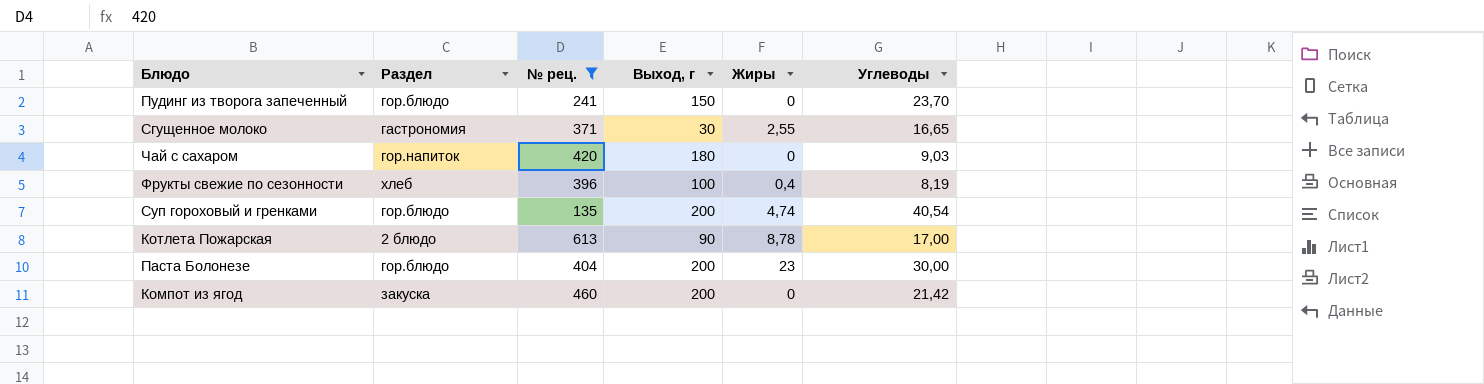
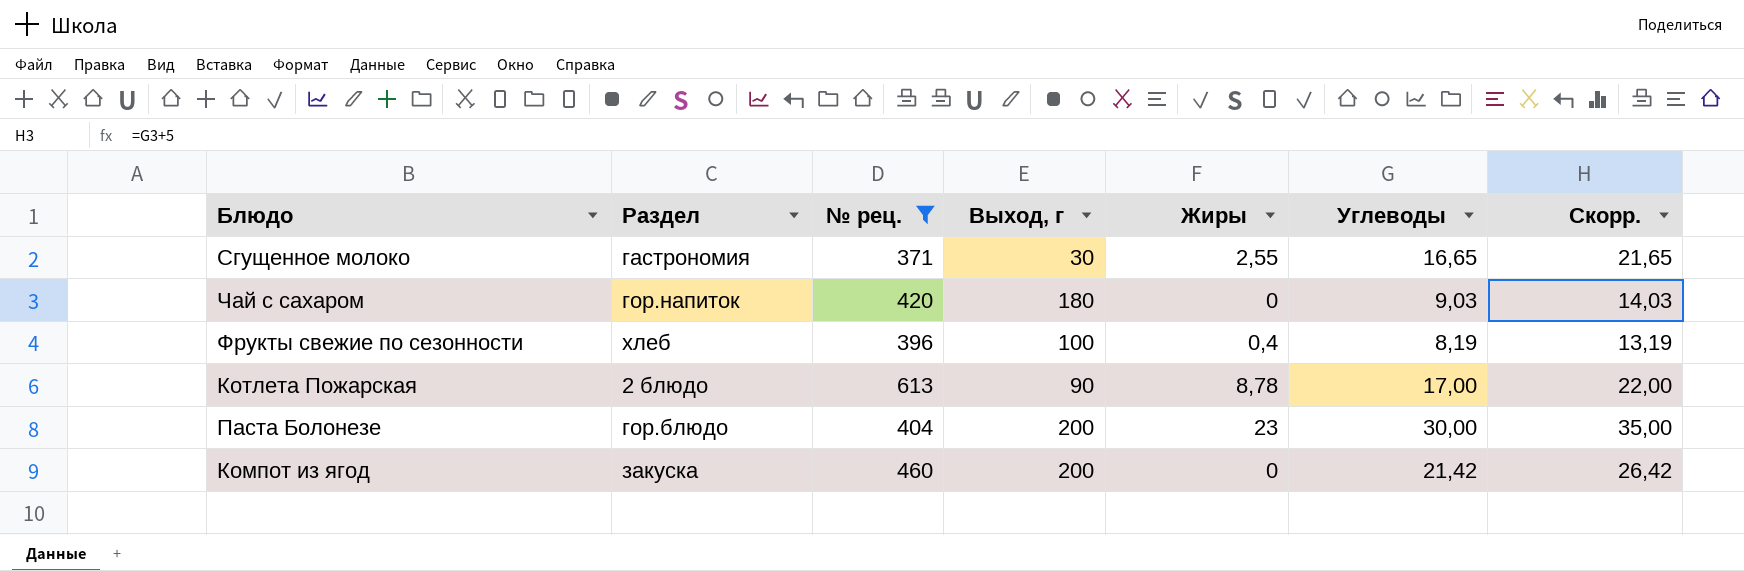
column Скорр. | formula: none -> [Углеводы] + 5
row Пудинг из творога запеченный: гор.блюдо | 241 | 150 | 0 | 23,70 -> none
row Суп гороховый и гренками: гор.блюдо | 135 | 200 | 4,74 | 40,54 -> none

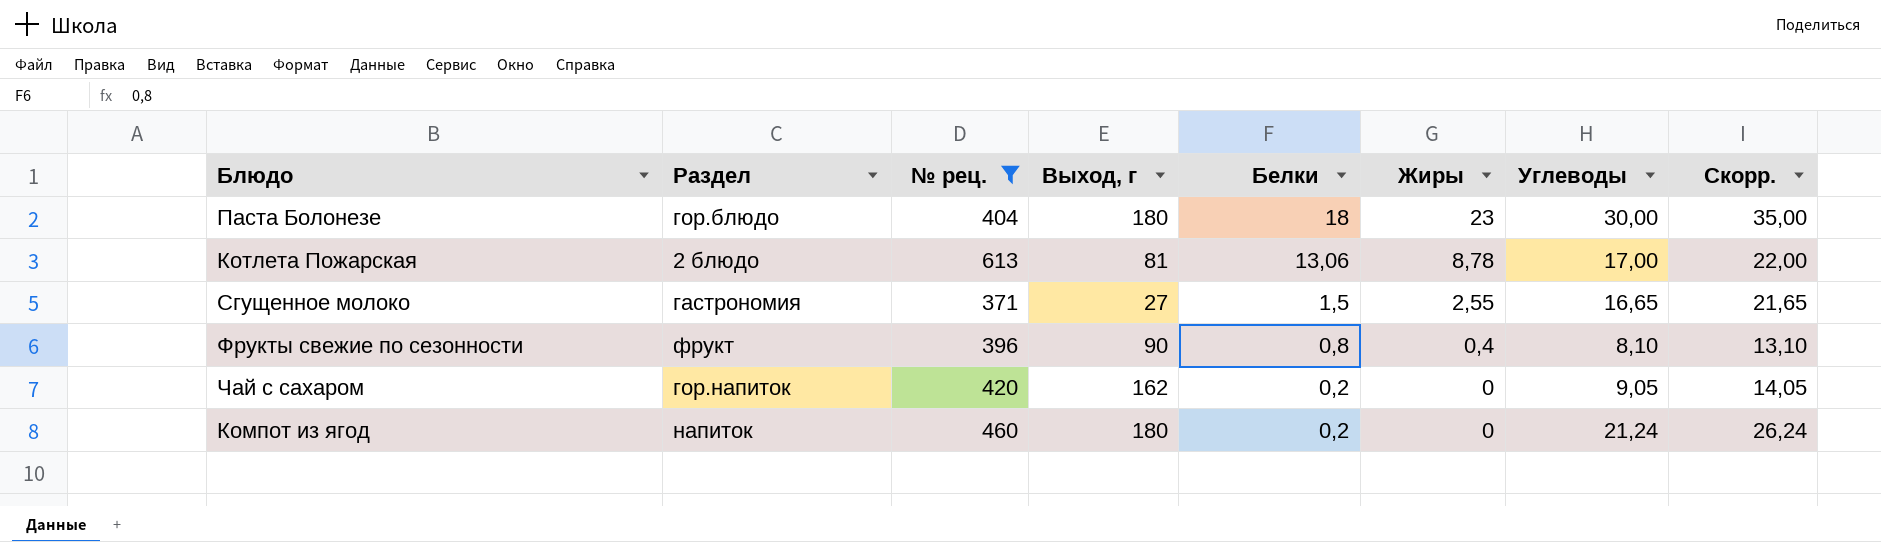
row order: none -> Белки descending
column Белки | position: none -> 5
Паста Болонезе | Выход, г: 200 -> 180
Котлета Пожарская | Выход, г: 90 -> 81
Сгущенное молоко | Выход, г: 30 -> 27
Фрукты свежие по сезонности | Раздел: хлеб -> фрукт
Фрукты свежие по сезонности | Выход, г: 100 -> 90
Фрукты свежие по сезонности | Углеводы: 8,19 -> 8,10
Фрукты свежие по сезонности | Скорр.: 13,19 -> 13,10
Чай с сахаром | Выход, г: 180 -> 162
Чай с сахаром | Углеводы: 9,03 -> 9,05
Чай с сахаром | Скорр.: 14,03 -> 14,05
Компот из ягод | Раздел: закуска -> напиток
Компот из ягод | Выход, г: 200 -> 180
Компот из ягод | Углеводы: 21,42 -> 21,24
Компот из ягод | Скорр.: 26,42 -> 26,24

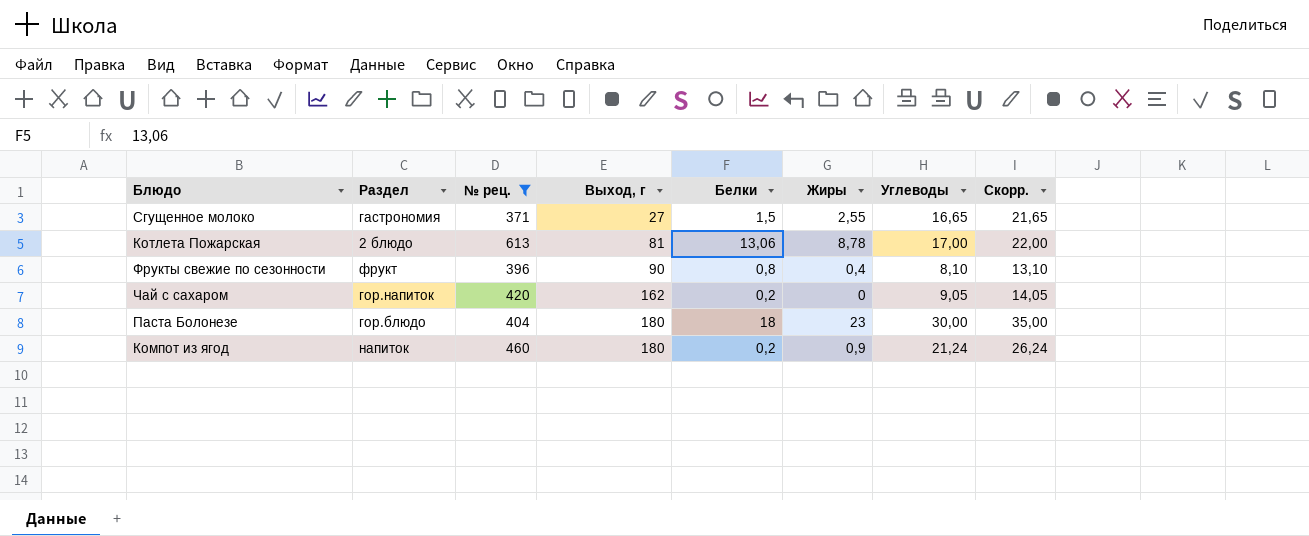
row order: Белки descending -> Выход, г ascending
Компот из ягод | Жиры: 0 -> 0,9

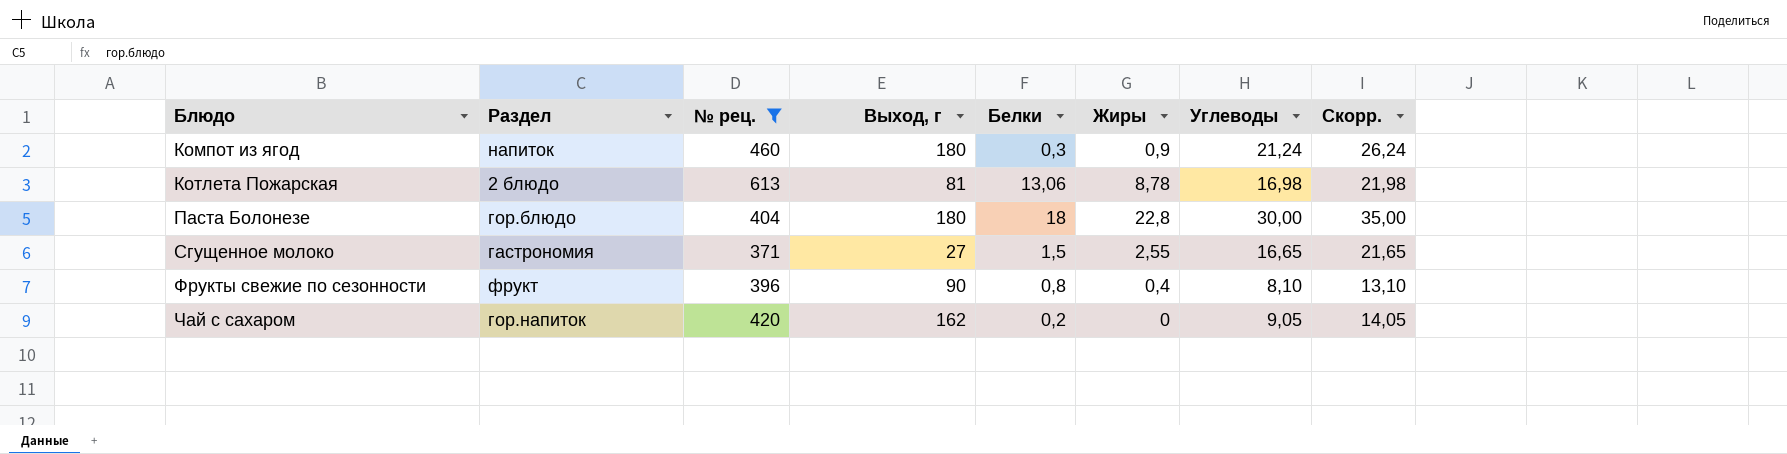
row order: Выход, г ascending -> Блюдо ascending
Компот из ягод | Белки: 0,2 -> 0,3
Котлета Пожарская | Углеводы: 17,00 -> 16,98
Котлета Пожарская | Скорр.: 22,00 -> 21,98
Паста Болонезе | Жиры: 23 -> 22,8

